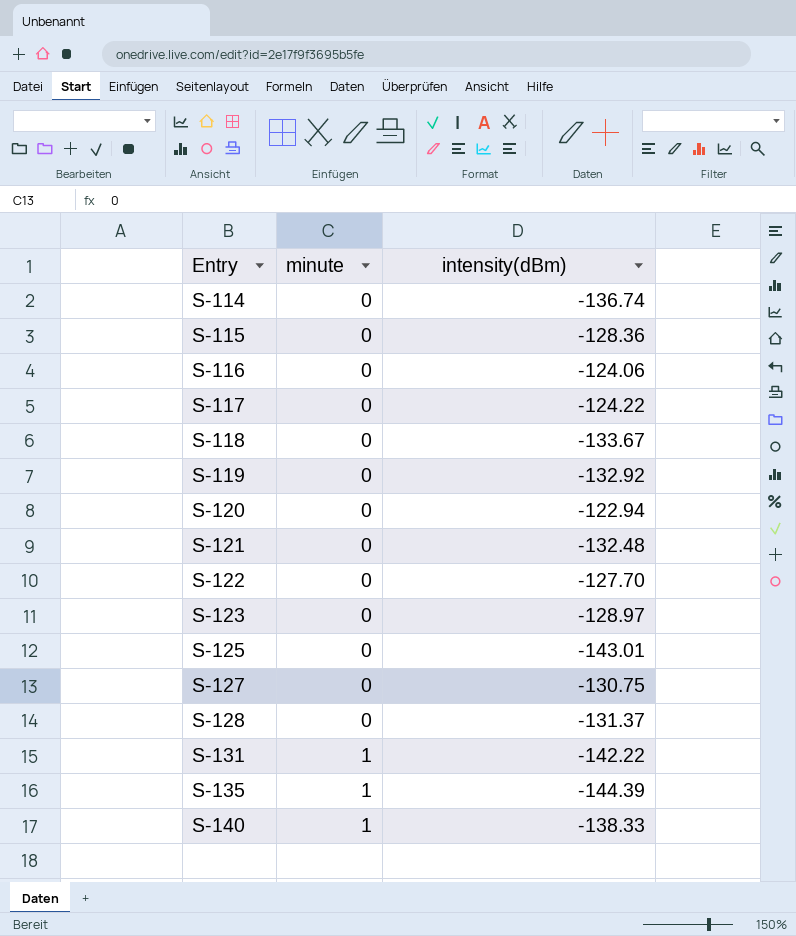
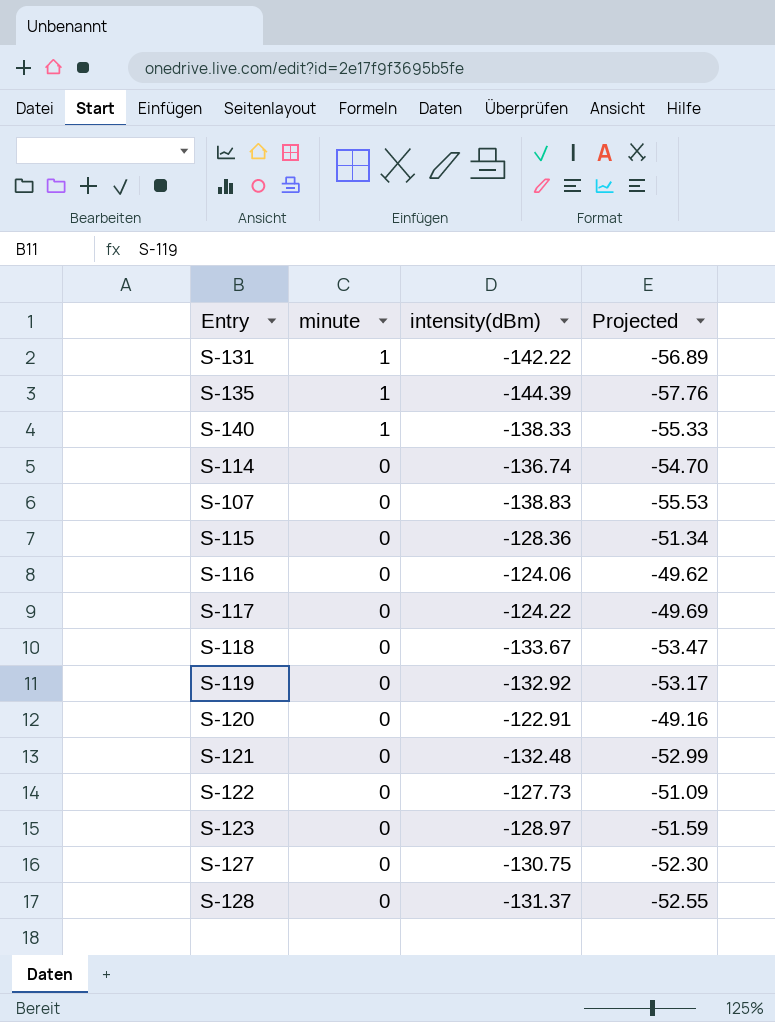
row order: Entry ascending -> minute descending
column Projected | formula: none -> [intensity(dBm)] * 0.4
row S-125: 0 | -143.01 -> none
row S-107: none -> 0 | -138.83 | -55.53
S-120 | intensity(dBm): -122.94 -> -122.91
S-122 | intensity(dBm): -127.70 -> -127.73

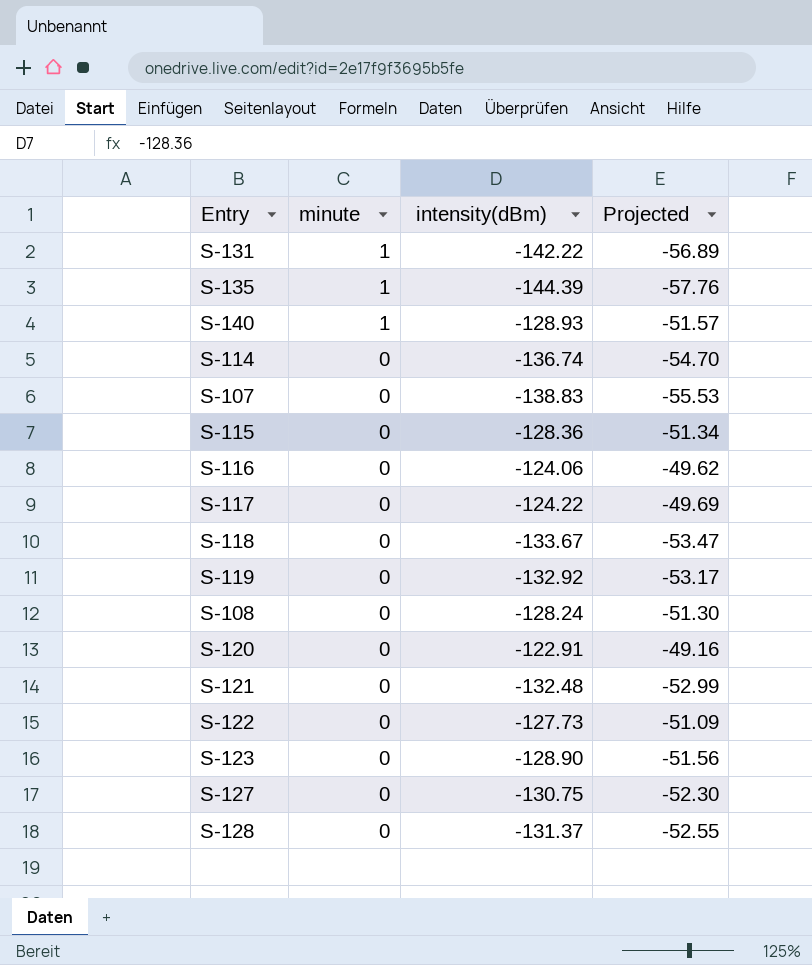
S-140 | intensity(dBm): -138.33 -> -128.93
S-140 | Projected: -55.33 -> -51.57
row S-108: none -> 0 | -128.24 | -51.30
S-123 | intensity(dBm): -128.97 -> -128.90
S-123 | Projected: -51.59 -> -51.56

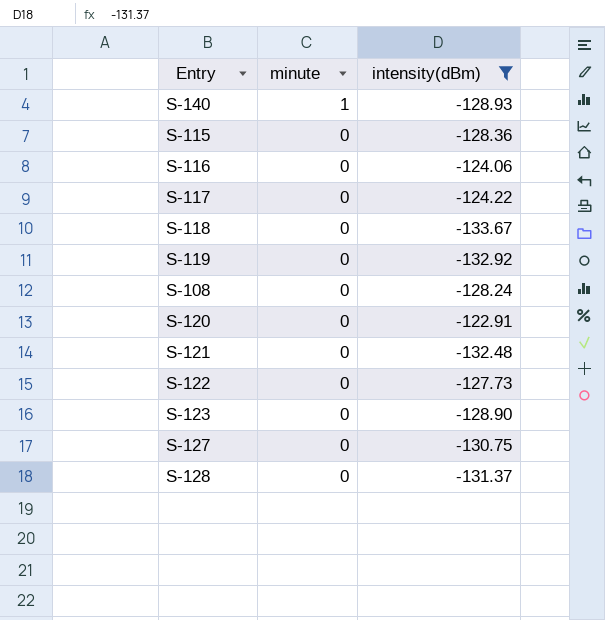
filter: none -> intensity(dBm) >= -133.67
column Projected | formula: [intensity(dBm)] * 0.4 -> none

